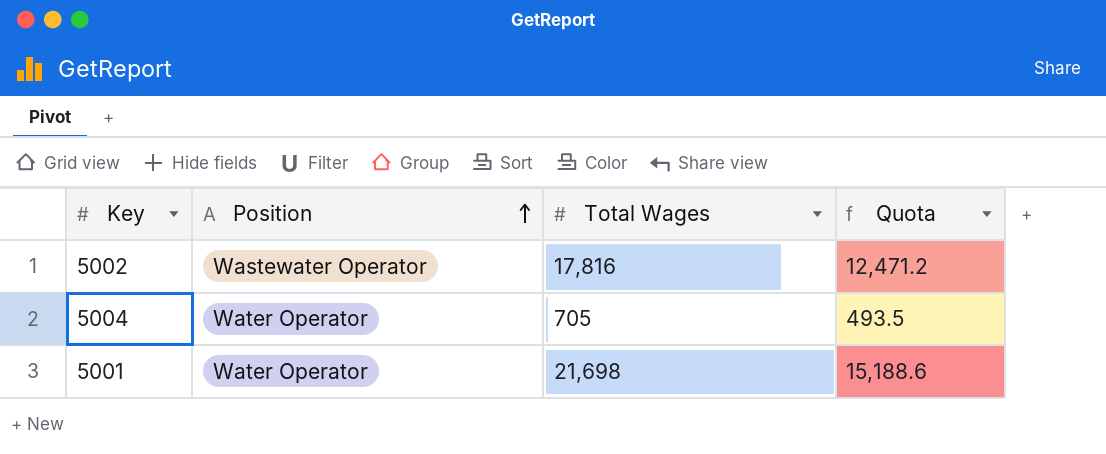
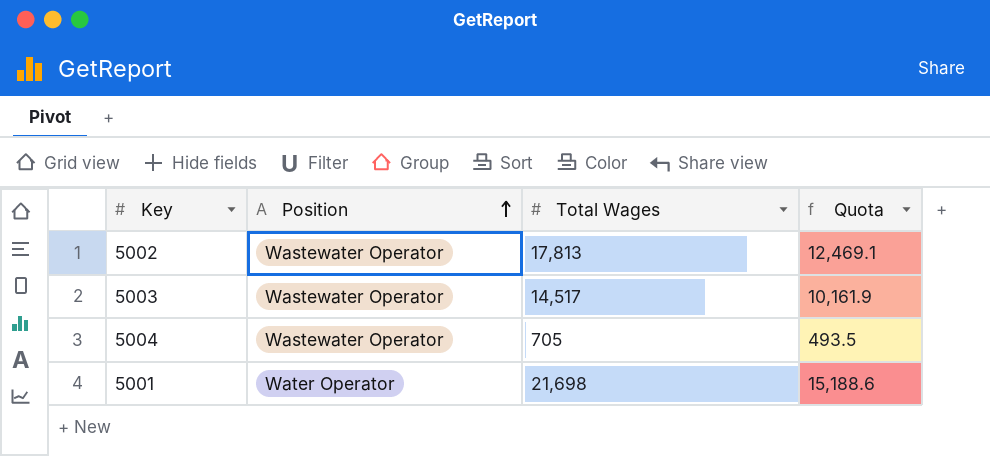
5002 | Total Wages: 17,816 -> 17,813
5002 | Quota: 12,471.2 -> 12,469.1
row 5003: none -> Wastewater Operator | 14,517 | 10,161.9
5004 | Position: Water Operator -> Wastewater Operator

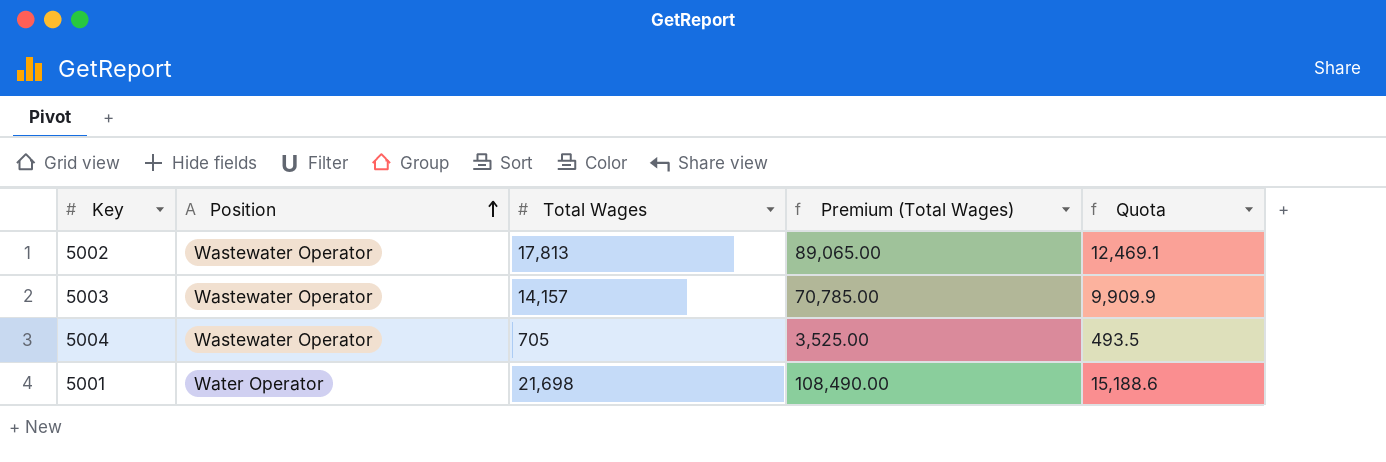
column Premium (Total Wages) | formula: none -> [Total Wages] * 5
5003 | Total Wages: 14,517 -> 14,157
5003 | Quota: 10,161.9 -> 9,909.9

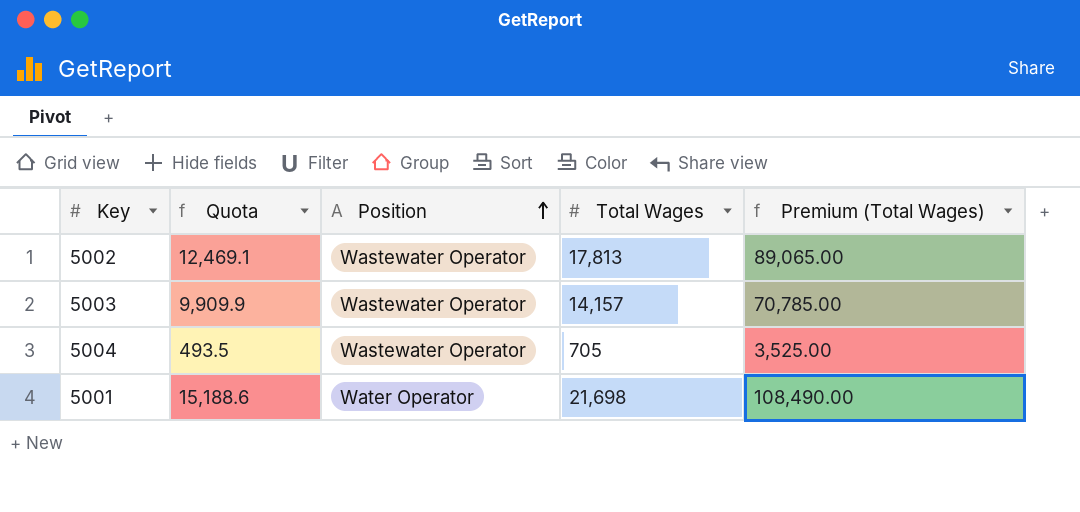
column Quota | position: 5 -> 2

